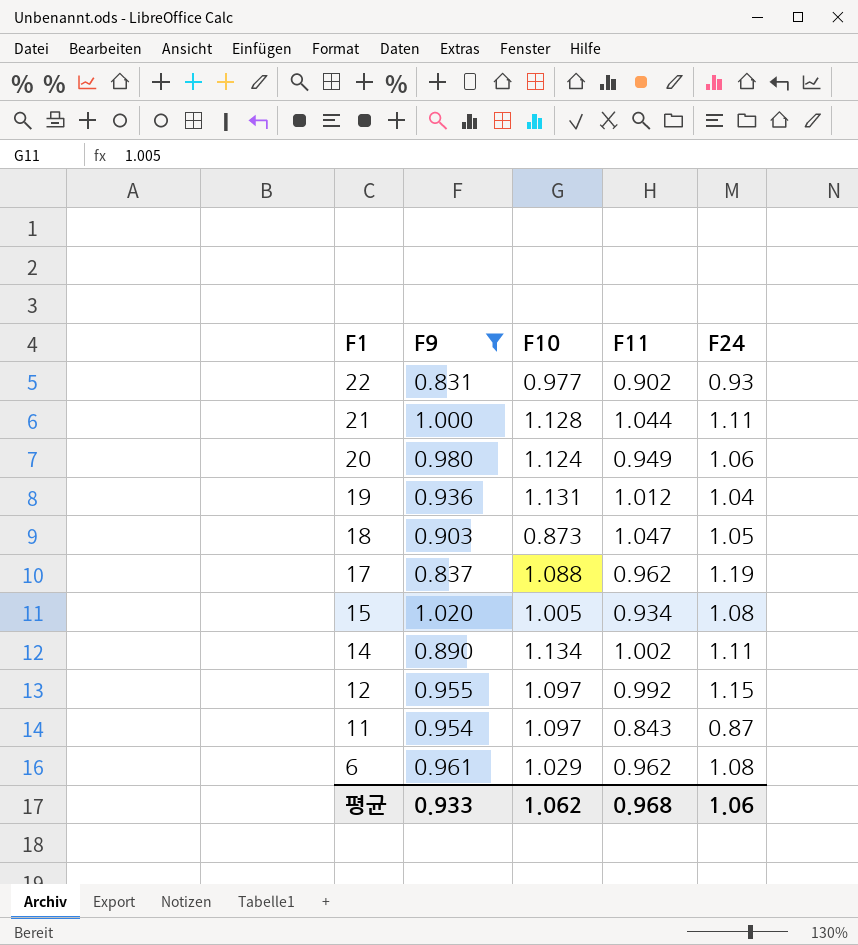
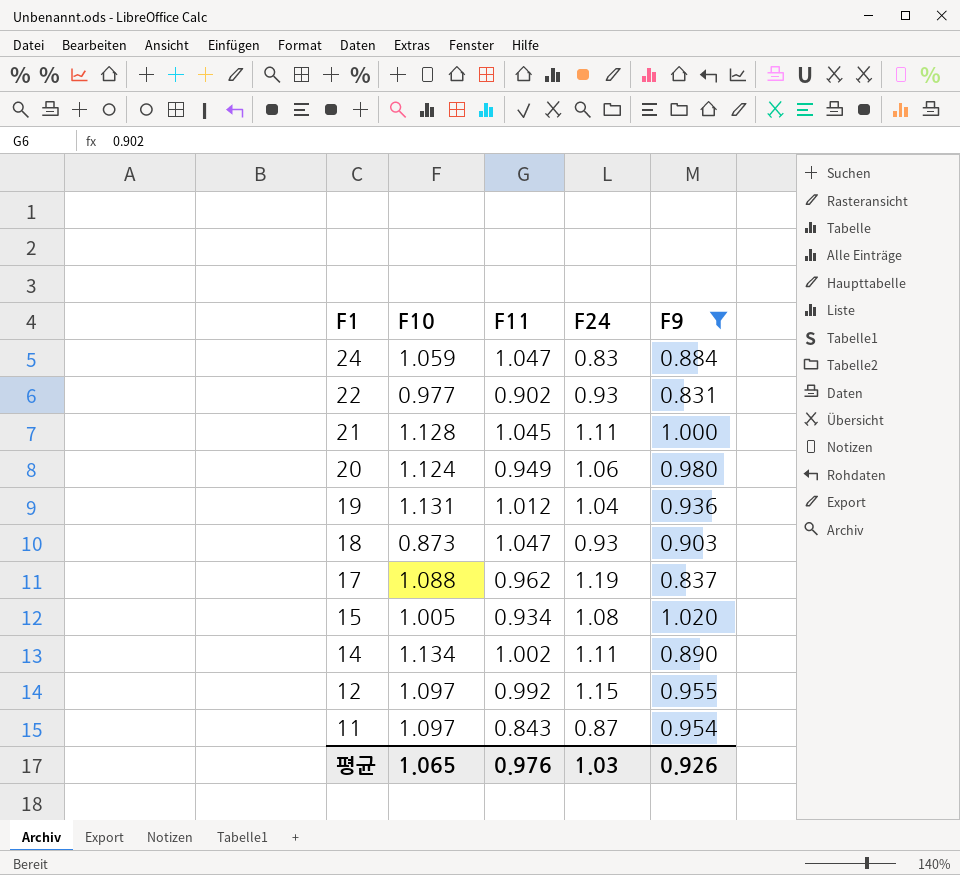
column F9 | position: 2 -> 5
row 6: 0.961 | 1.029 | 0.962 | 1.08 -> none
row 24: none -> 1.059 | 1.047 | 0.83 | 0.884
21 | F11: 1.044 -> 1.045
18 | F24: 1.05 -> 0.93
평균 | F10: 1.062 -> 1.065
평균 | F11: 0.968 -> 0.976
평균 | F24: 1.06 -> 1.03
평균 | F9: 0.933 -> 0.926

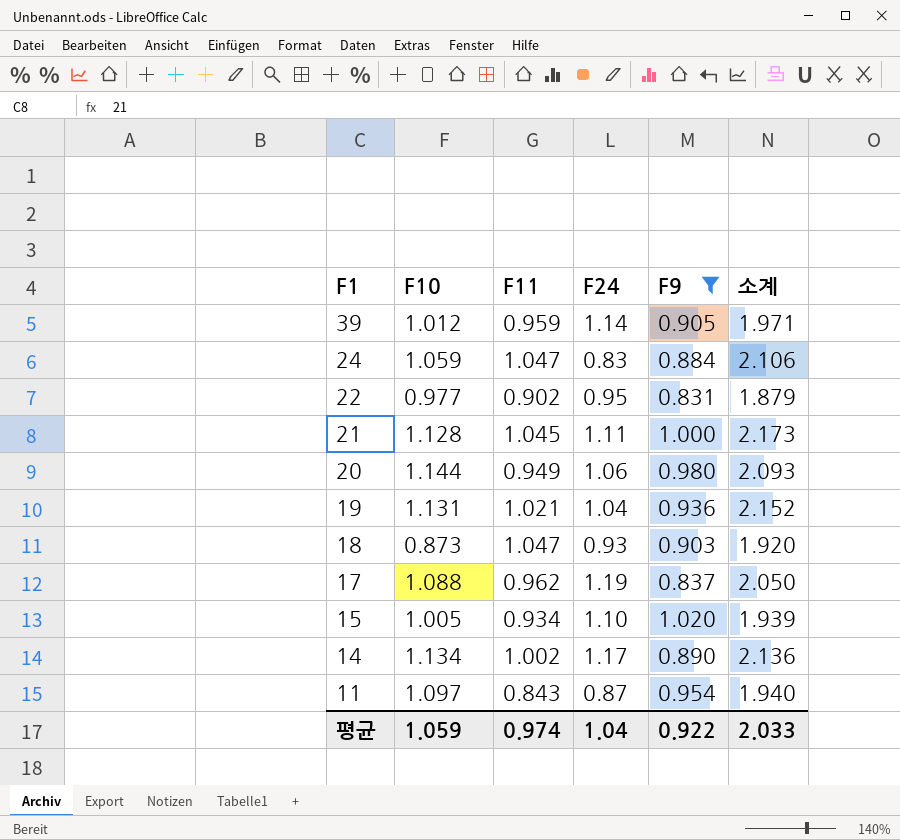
column 소계 | formula: none -> [F10] + [F11]
row 12: 1.097 | 0.992 | 1.15 | 0.955 -> none
row 39: none -> 1.012 | 0.959 | 1.14 | 0.905 | 1.971
22 | F24: 0.93 -> 0.95
20 | F10: 1.124 -> 1.144
19 | F11: 1.012 -> 1.021
15 | F24: 1.08 -> 1.10
14 | F24: 1.11 -> 1.17
평균 | F10: 1.065 -> 1.059
평균 | F11: 0.976 -> 0.974
평균 | F24: 1.03 -> 1.04
평균 | F9: 0.926 -> 0.922

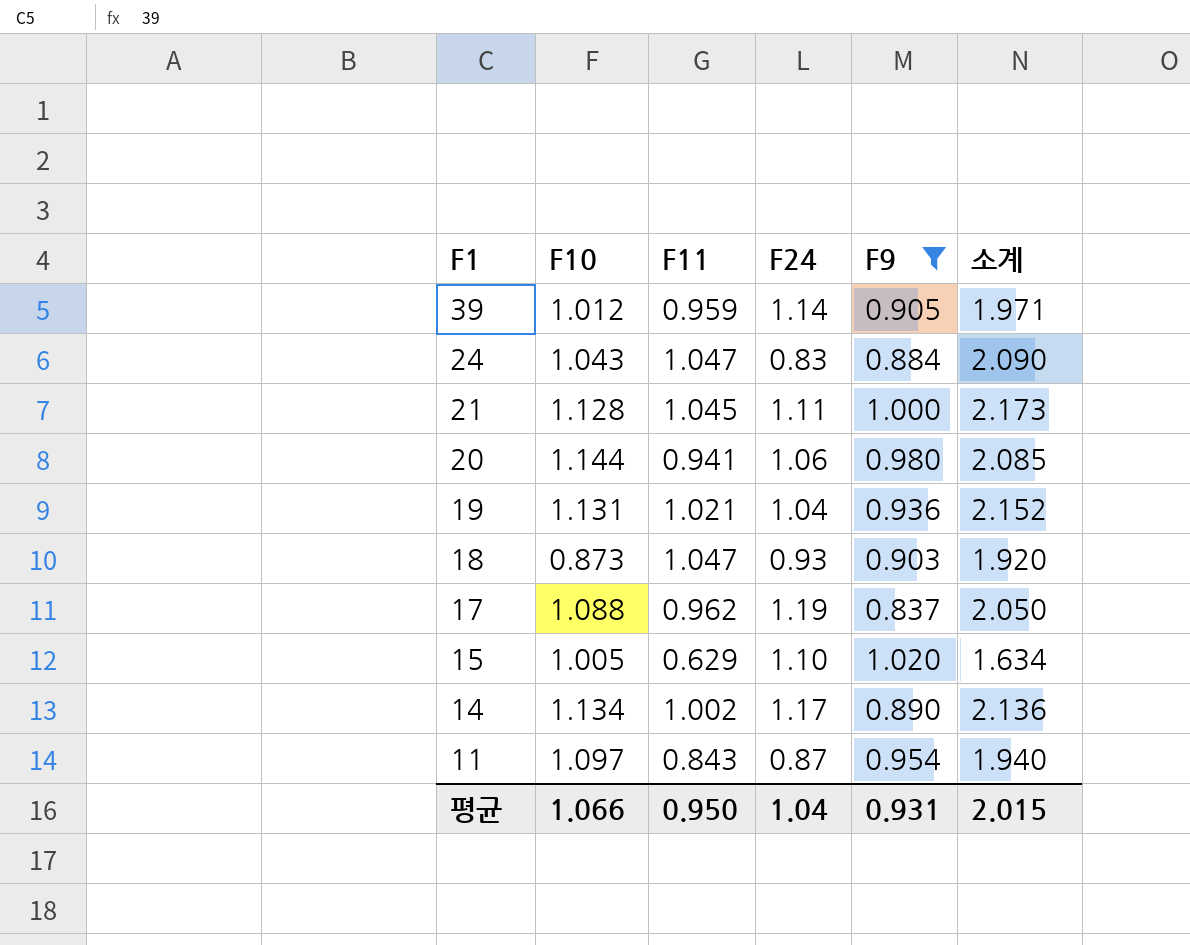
row 22: 0.977 | 0.902 | 0.95 | 0.831 | 1.879 -> none
24 | F10: 1.059 -> 1.043
24 | 소계: 2.106 -> 2.090
20 | F11: 0.949 -> 0.941
20 | 소계: 2.093 -> 2.085
15 | F11: 0.934 -> 0.629
15 | 소계: 1.939 -> 1.634
평균 | F10: 1.059 -> 1.066
평균 | F11: 0.974 -> 0.950
평균 | F9: 0.922 -> 0.931
평균 | 소계: 2.033 -> 2.015

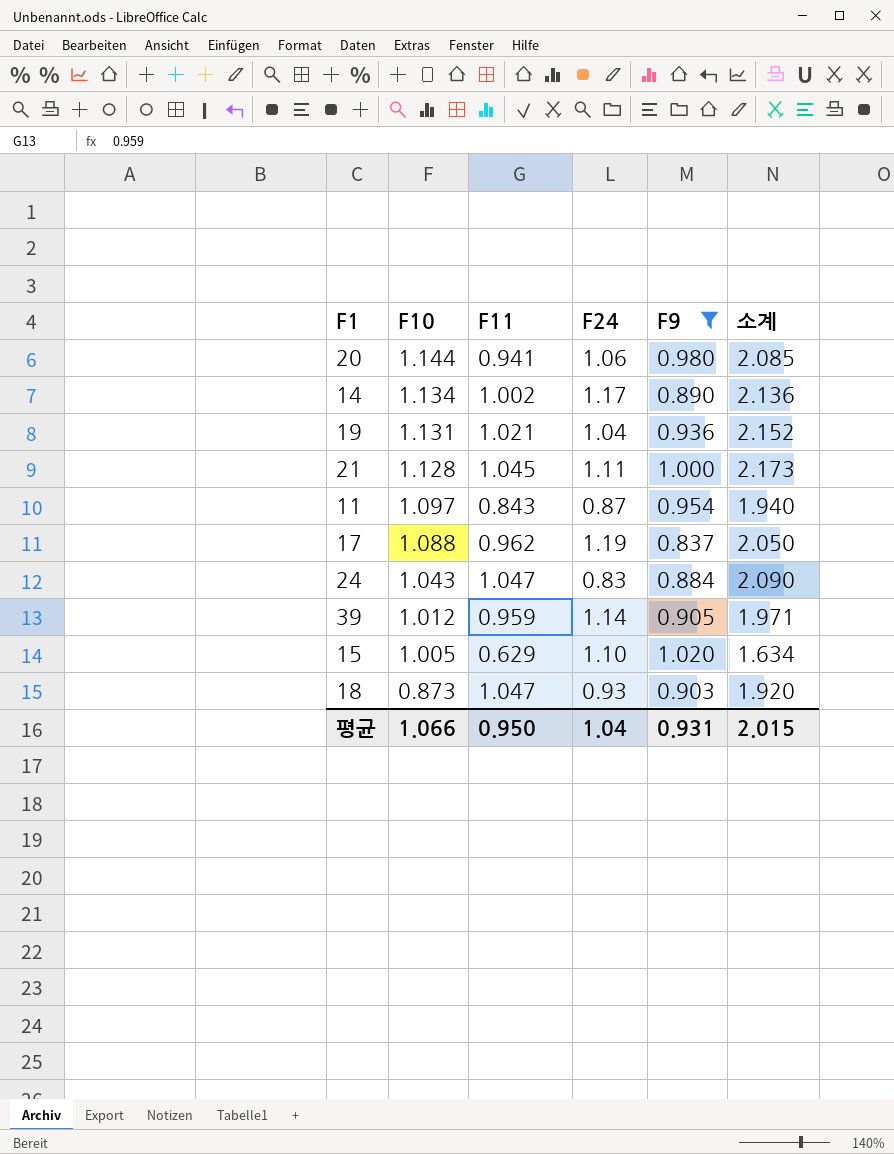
row order: F1 descending -> F10 descending

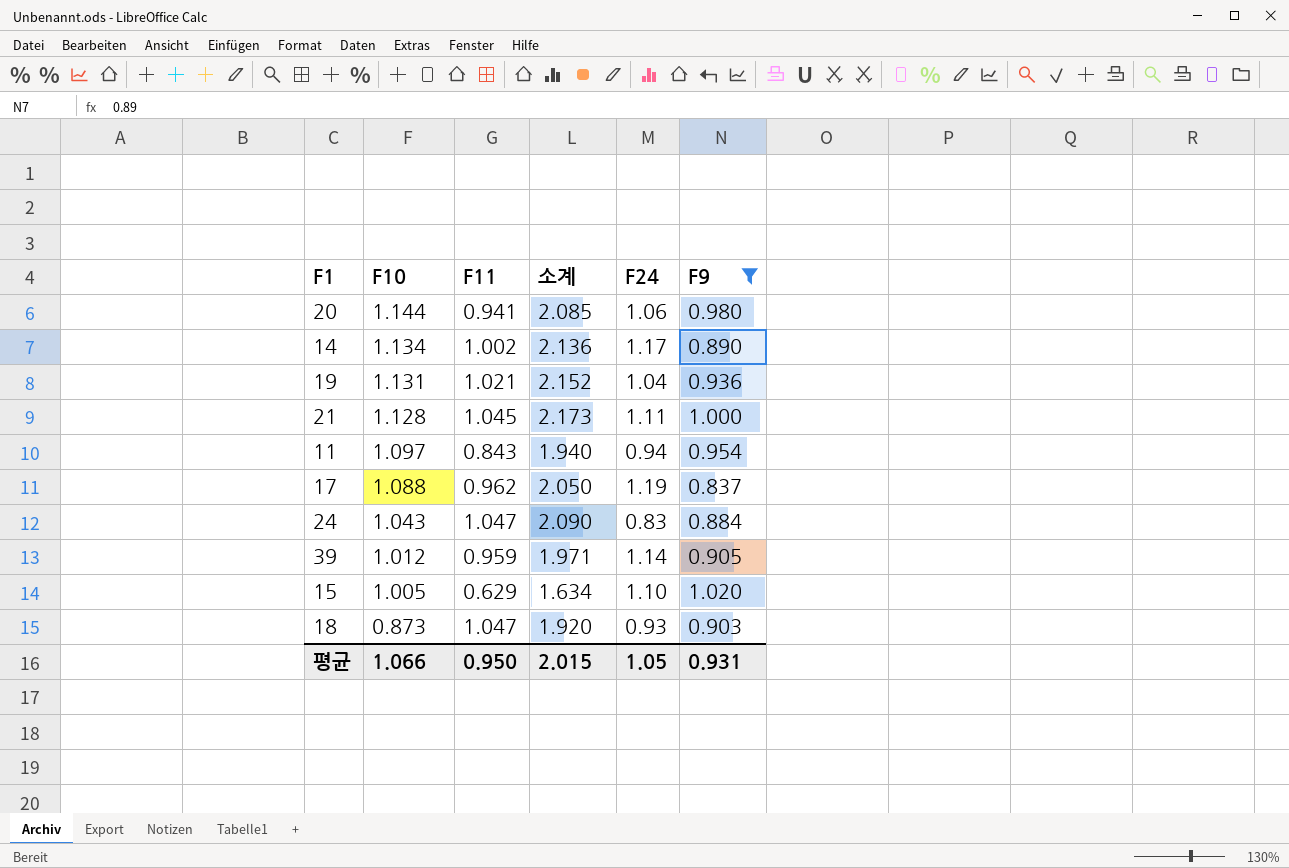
column 소계 | position: 6 -> 4
11 | F24: 0.87 -> 0.94
평균 | F24: 1.04 -> 1.05

